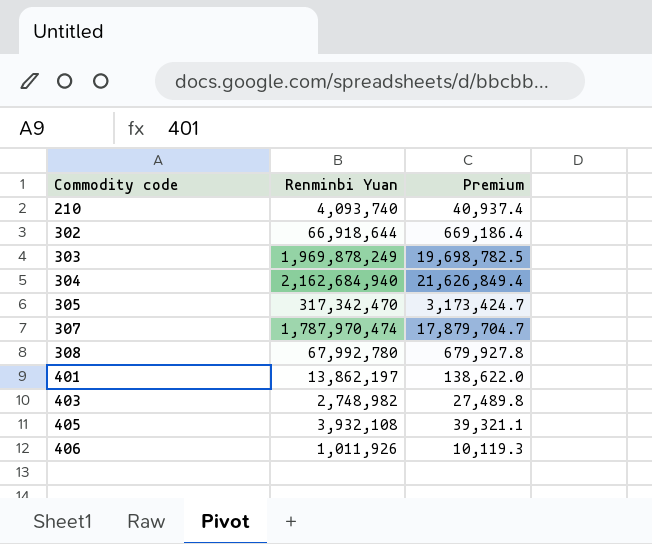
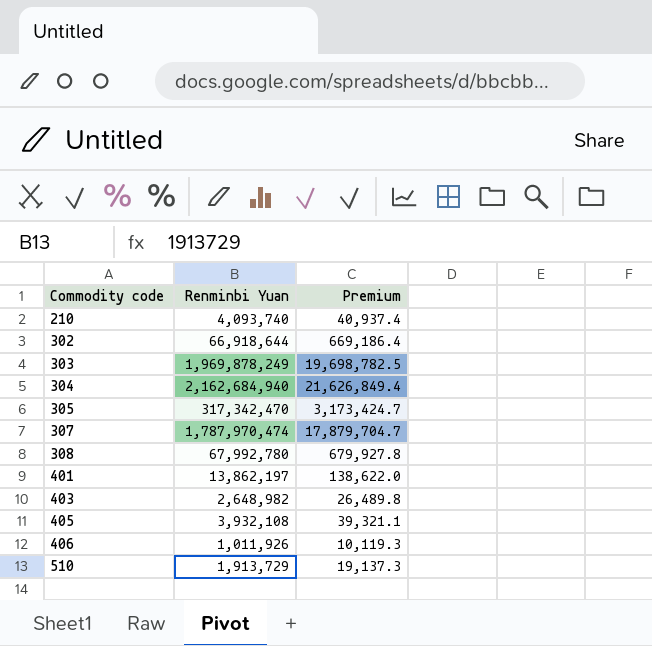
403 | Renminbi Yuan: 2,748,982 -> 2,648,982
403 | Premium: 27,489.8 -> 26,489.8
row 510: none -> 1,913,729 | 19,137.3

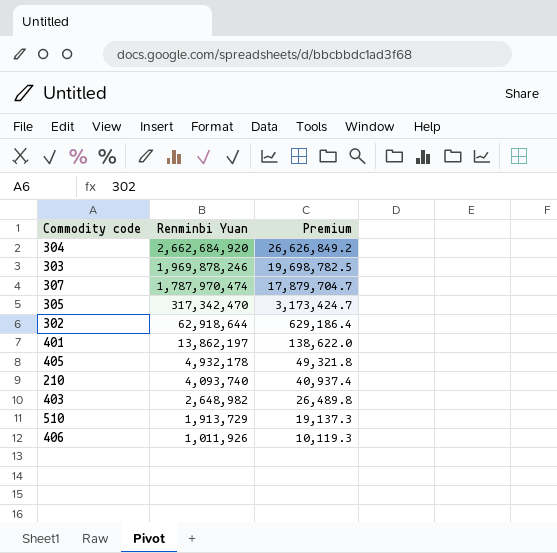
row order: Commodity code ascending -> Renminbi Yuan descending
row 308: 67,992,780 | 679,927.8 -> none
304 | Renminbi Yuan: 2,162,684,940 -> 2,662,684,920
304 | Premium: 21,626,849.4 -> 26,626,849.2
303 | Renminbi Yuan: 1,969,878,249 -> 1,969,878,246
302 | Renminbi Yuan: 66,918,644 -> 62,918,644
302 | Premium: 669,186.4 -> 629,186.4
405 | Renminbi Yuan: 3,932,108 -> 4,932,178
405 | Premium: 39,321.1 -> 49,321.8

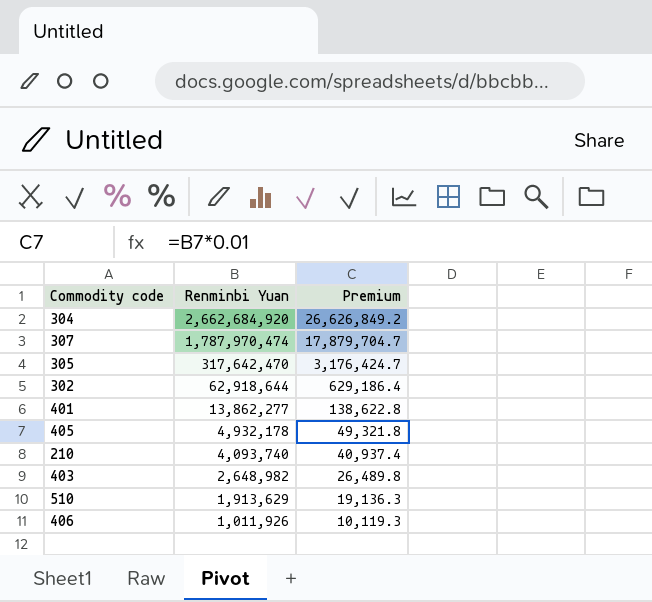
row 303: 1,969,878,246 | 19,698,782.5 -> none
305 | Renminbi Yuan: 317,342,470 -> 317,642,470
305 | Premium: 3,173,424.7 -> 3,176,424.7
401 | Renminbi Yuan: 13,862,197 -> 13,862,277
401 | Premium: 138,622.0 -> 138,622.8
510 | Renminbi Yuan: 1,913,729 -> 1,913,629
510 | Premium: 19,137.3 -> 19,136.3

